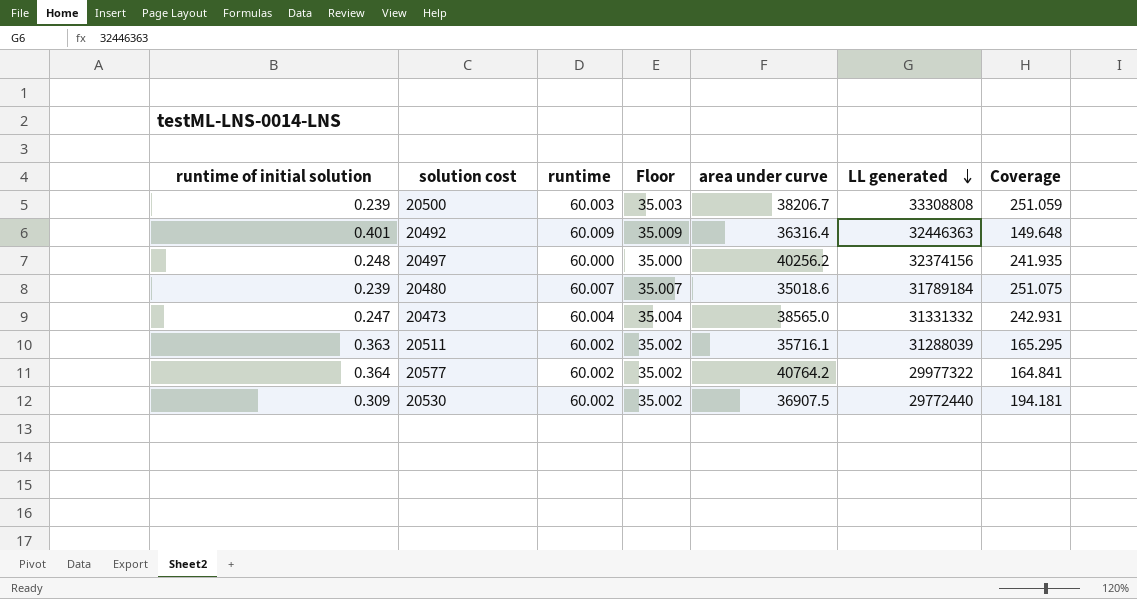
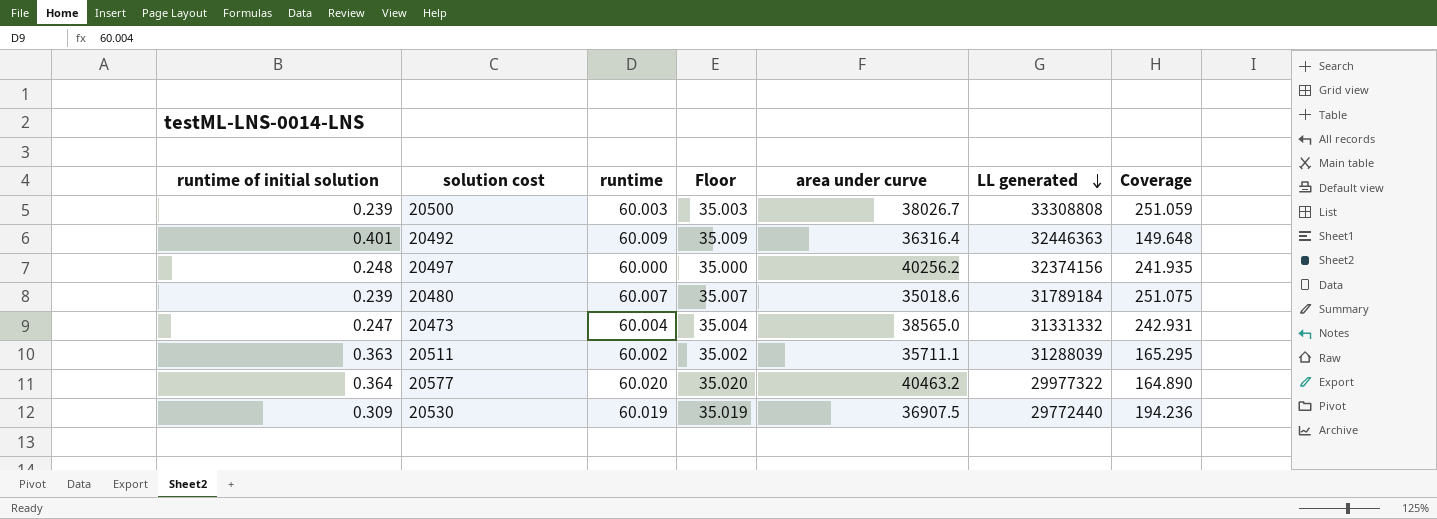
20500 | area under curve: 38206.7 -> 38026.7
20511 | area under curve: 35716.1 -> 35711.1
20577 | runtime: 60.002 -> 60.020
20577 | Floor: 35.002 -> 35.020
20577 | area under curve: 40764.2 -> 40463.2
20577 | Coverage: 164.841 -> 164.890
20530 | runtime: 60.002 -> 60.019
20530 | Floor: 35.002 -> 35.019
20530 | Coverage: 194.181 -> 194.236

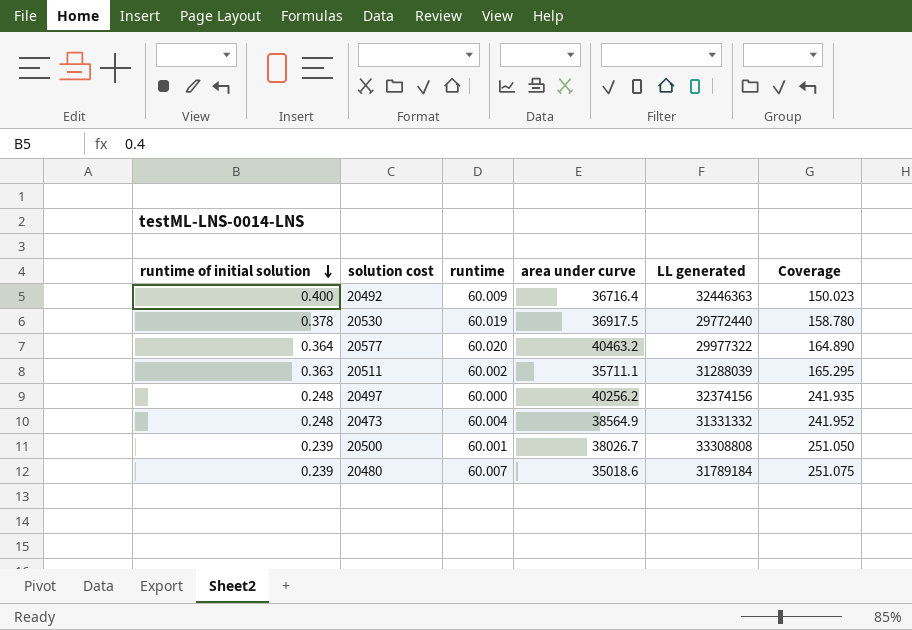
row order: LL generated descending -> runtime of initial solution descending
column Floor | formula: [runtime] - 25 -> none
20492 | runtime of initial solution: 0.401 -> 0.400
20492 | area under curve: 36316.4 -> 36716.4
20492 | Coverage: 149.648 -> 150.023
20530 | runtime of initial solution: 0.309 -> 0.378
20530 | area under curve: 36907.5 -> 36917.5
20530 | Coverage: 194.236 -> 158.780
20473 | runtime of initial solution: 0.247 -> 0.248
20473 | area under curve: 38565.0 -> 38564.9
20473 | Coverage: 242.931 -> 241.952
20500 | runtime: 60.003 -> 60.001
20500 | Coverage: 251.059 -> 251.050

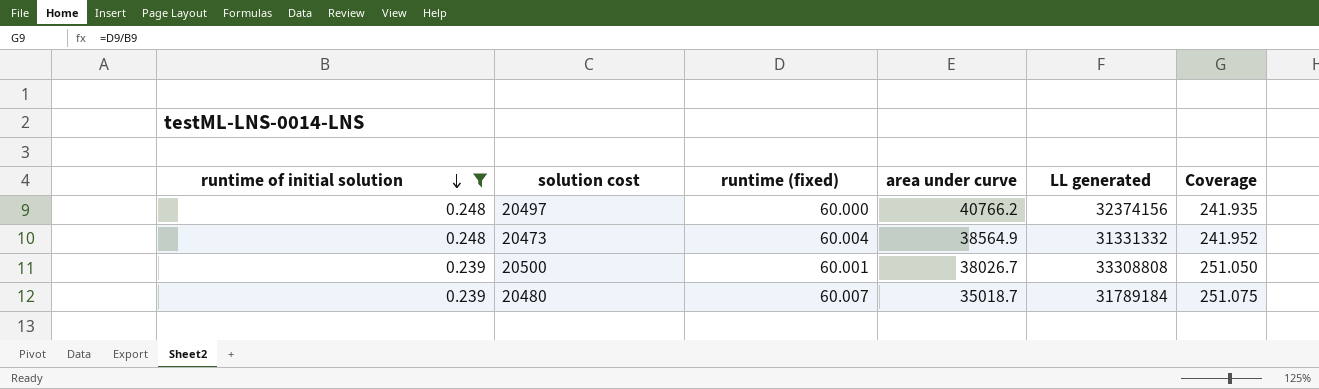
filter: none -> runtime of initial solution <= 0.248
column name: runtime -> runtime (fixed)
20497 | area under curve: 40256.2 -> 40766.2
20480 | area under curve: 35018.6 -> 35018.7

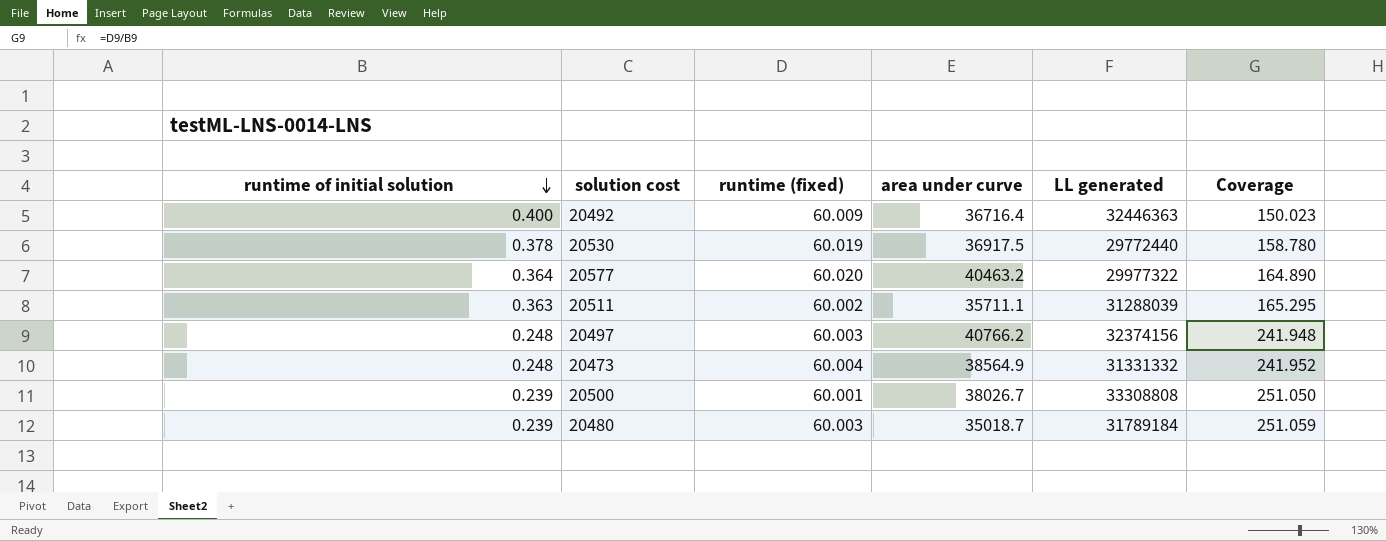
filter: runtime of initial solution <= 0.248 -> none
20497 | runtime (fixed): 60.000 -> 60.003
20497 | Coverage: 241.935 -> 241.948
20480 | runtime (fixed): 60.007 -> 60.003
20480 | Coverage: 251.075 -> 251.059

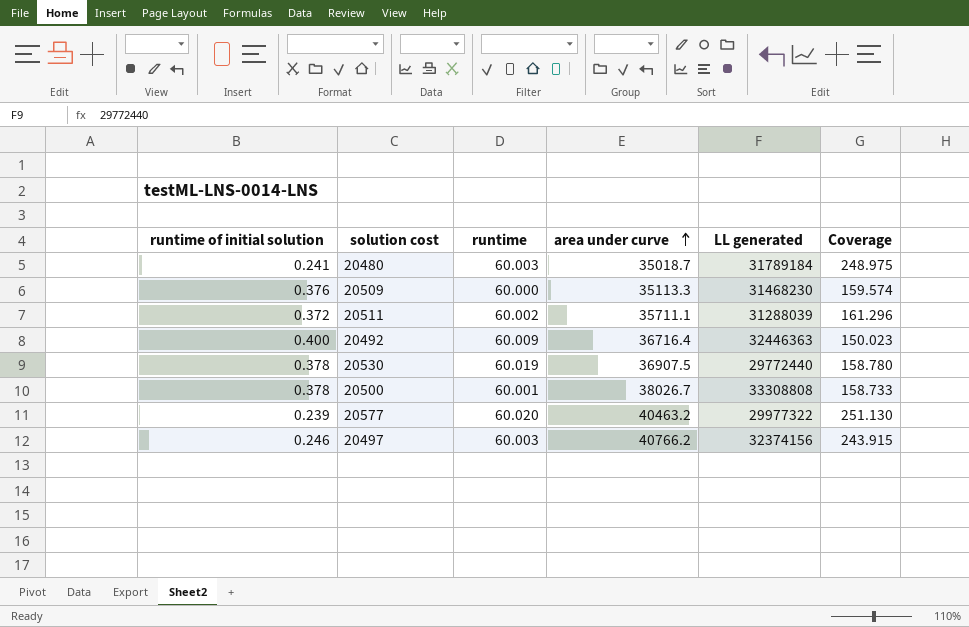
row order: runtime of initial solution descending -> area under curve ascending
column name: runtime (fixed) -> runtime
row 20473: 0.248 | 60.004 | 38564.9 | 31331332 | 241.952 -> none
20480 | runtime of initial solution: 0.239 -> 0.241
20480 | Coverage: 251.059 -> 248.975
row 20509: none -> 0.376 | 60.000 | 35113.3 | 31468230 | 159.574
20511 | runtime of initial solution: 0.363 -> 0.372
20511 | Coverage: 165.295 -> 161.296
20530 | area under curve: 36917.5 -> 36907.5
20500 | runtime of initial solution: 0.239 -> 0.378
20500 | Coverage: 251.050 -> 158.733
20577 | runtime of initial solution: 0.364 -> 0.239
20577 | Coverage: 164.890 -> 251.130
20497 | runtime of initial solution: 0.248 -> 0.246
20497 | Coverage: 241.948 -> 243.915

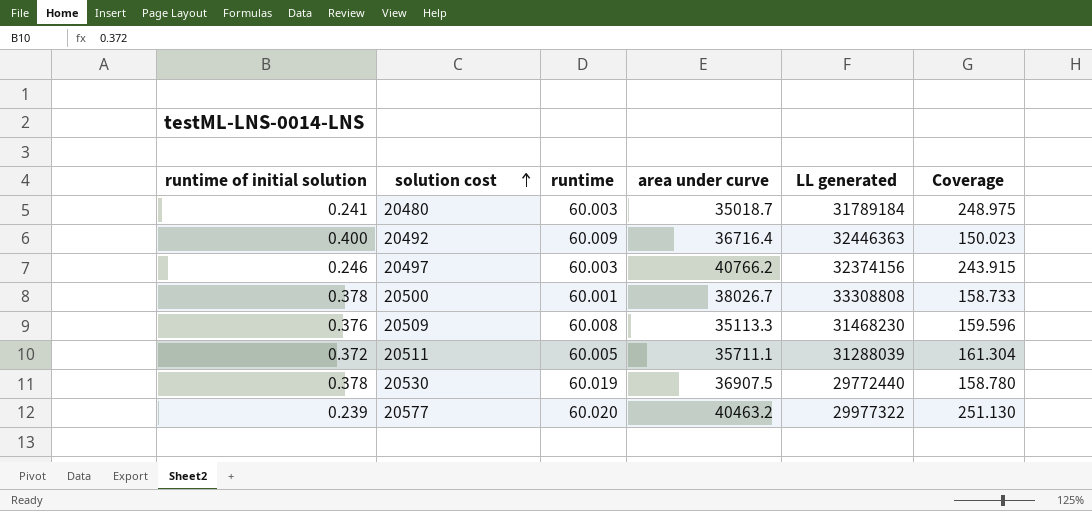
row order: area under curve ascending -> solution cost ascending
20509 | runtime: 60.000 -> 60.008
20509 | Coverage: 159.574 -> 159.596
20511 | runtime: 60.002 -> 60.005
20511 | Coverage: 161.296 -> 161.304

